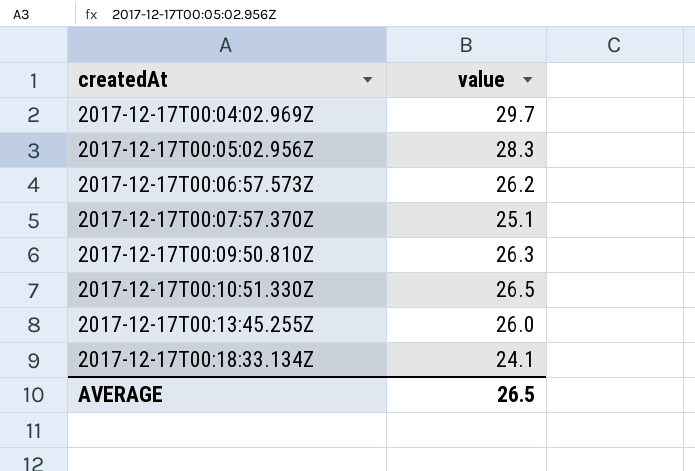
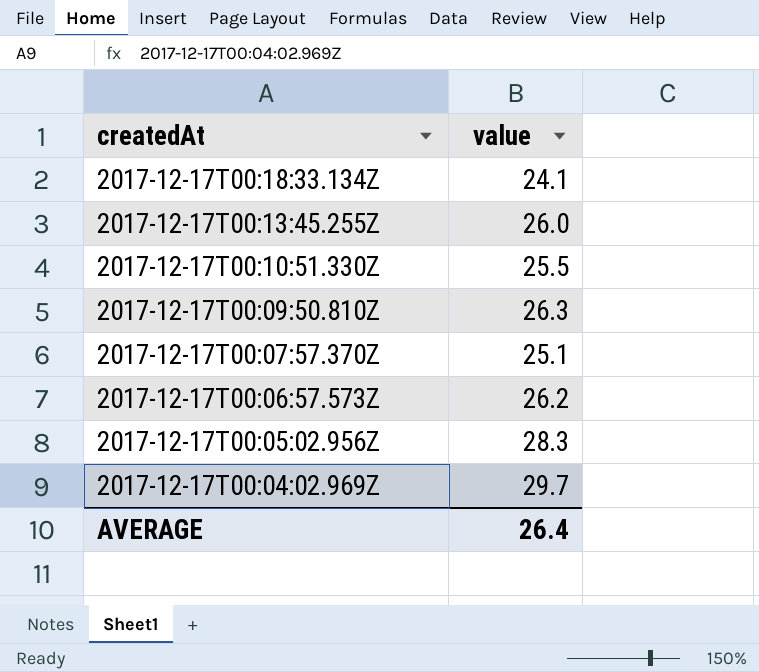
row order: createdAt ascending -> createdAt descending
2017-12-17T00:10:51.330Z | value: 26.5 -> 25.5
AVERAGE | value: 26.5 -> 26.4

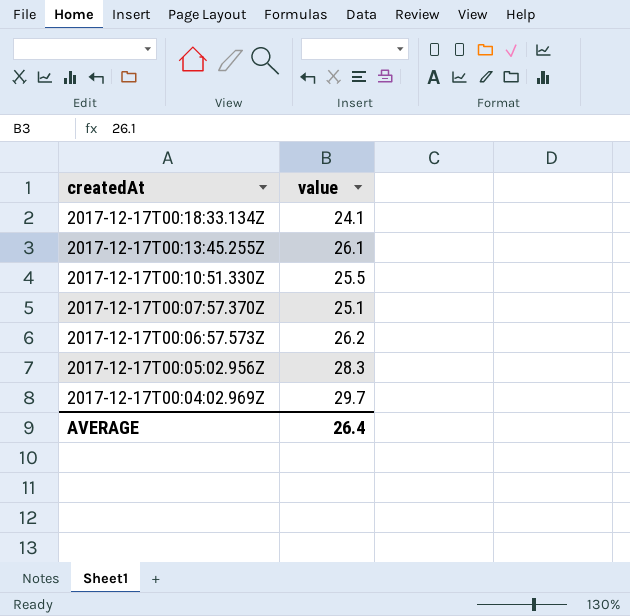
row 2017-12-17T00:09:50.810Z: 26.3 -> none
2017-12-17T00:13:45.255Z | value: 26.0 -> 26.1

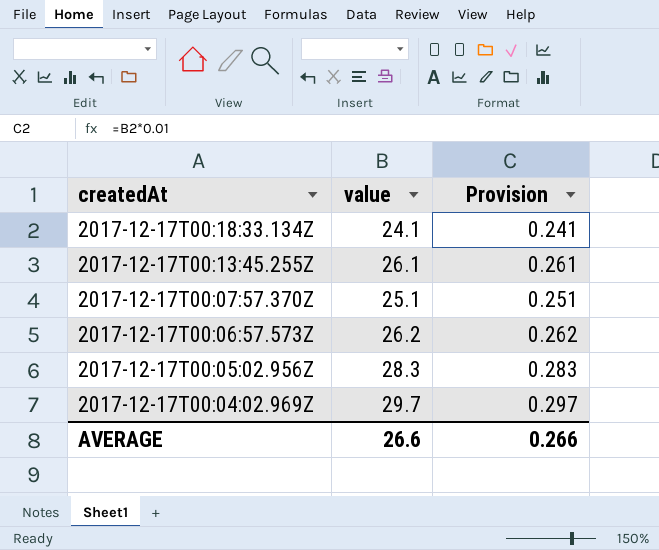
column Provision | formula: none -> [value] * 0.01
row 2017-12-17T00:10:51.330Z: 25.5 -> none
AVERAGE | value: 26.4 -> 26.6

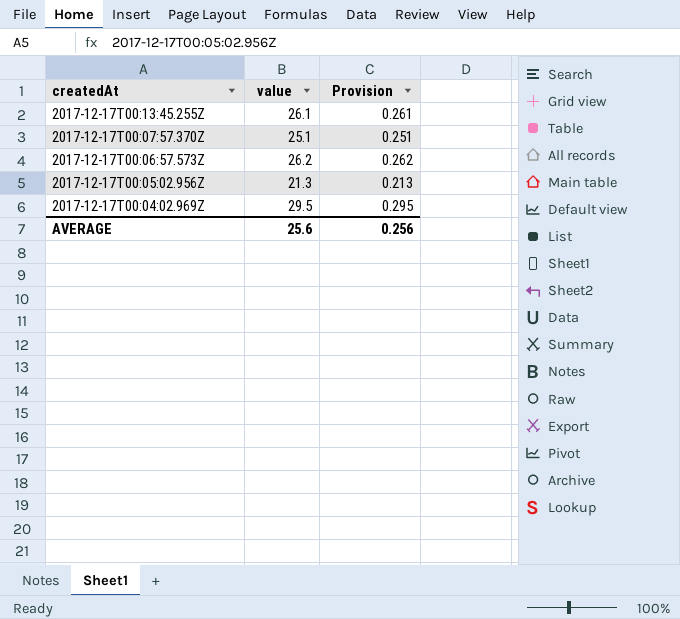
row 2017-12-17T00:18:33.134Z: 24.1 | 0.241 -> none
2017-12-17T00:05:02.956Z | value: 28.3 -> 21.3
2017-12-17T00:05:02.956Z | Provision: 0.283 -> 0.213
2017-12-17T00:04:02.969Z | value: 29.7 -> 29.5
2017-12-17T00:04:02.969Z | Provision: 0.297 -> 0.295
AVERAGE | value: 26.6 -> 25.6
AVERAGE | Provision: 0.266 -> 0.256

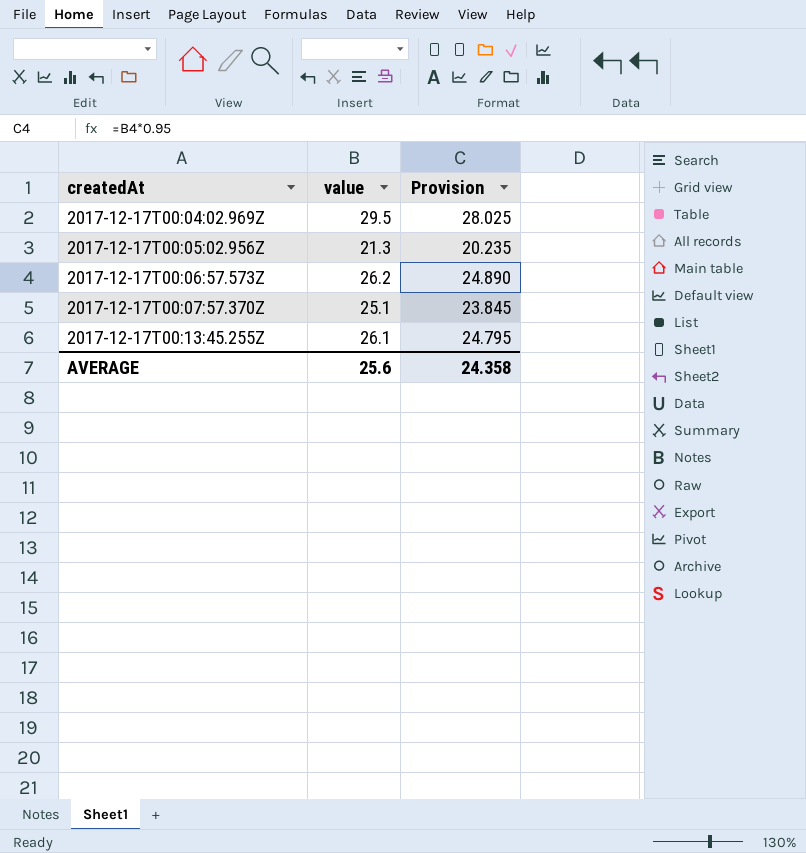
row order: createdAt descending -> createdAt ascending
column Provision | formula: [value] * 0.01 -> [value] * 0.95
AVERAGE | Provision: 0.256 -> 24.358

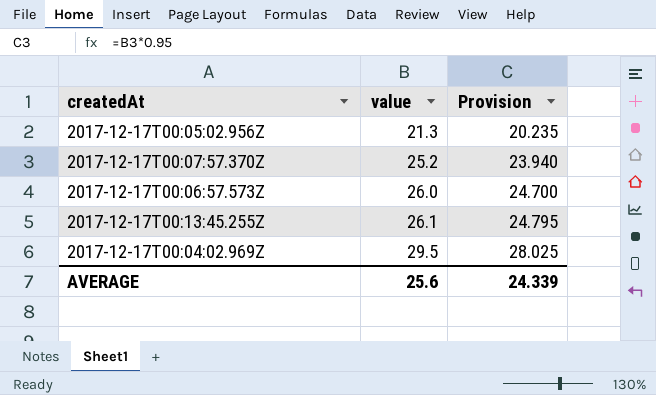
row order: createdAt ascending -> value ascending
2017-12-17T00:07:57.370Z | value: 25.1 -> 25.2
2017-12-17T00:07:57.370Z | Provision: 23.845 -> 23.940
2017-12-17T00:06:57.573Z | value: 26.2 -> 26.0
2017-12-17T00:06:57.573Z | Provision: 24.890 -> 24.700
AVERAGE | Provision: 24.358 -> 24.339

